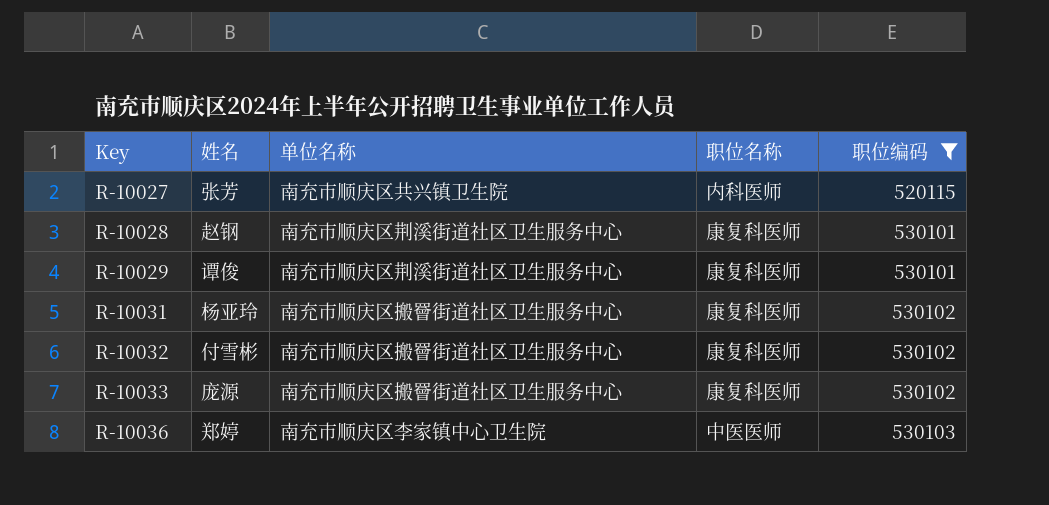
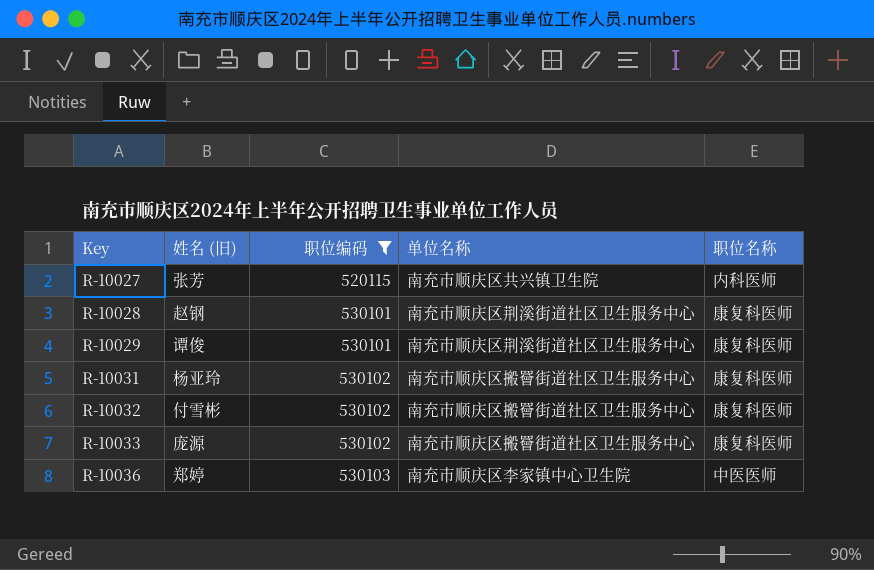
column name: 姓名 -> 姓名 (旧)
column 职位编码 | position: 5 -> 3

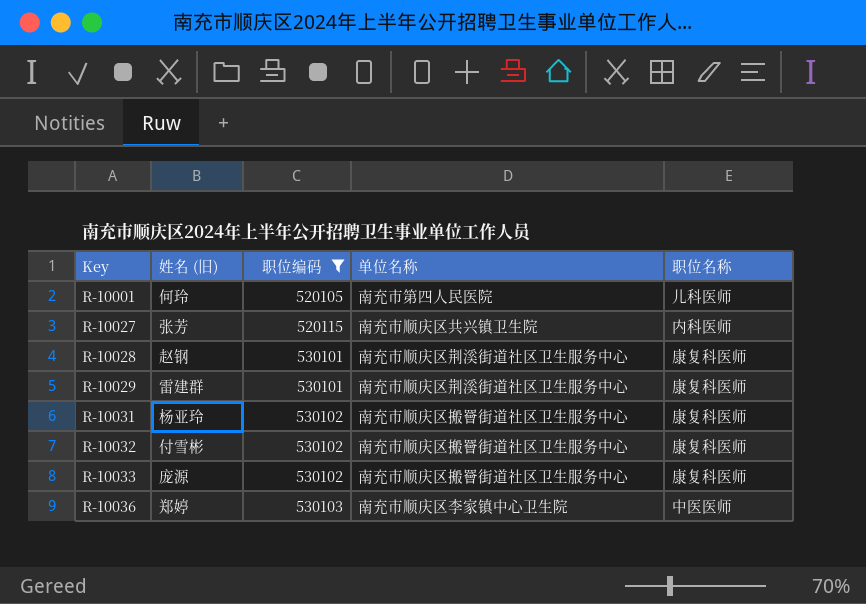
row R-10001: none -> 何玲 | 520105 | 南充市第四人民医院 | 儿科医师
R-10029 | 姓名 (旧): 谭俊 -> 雷建群

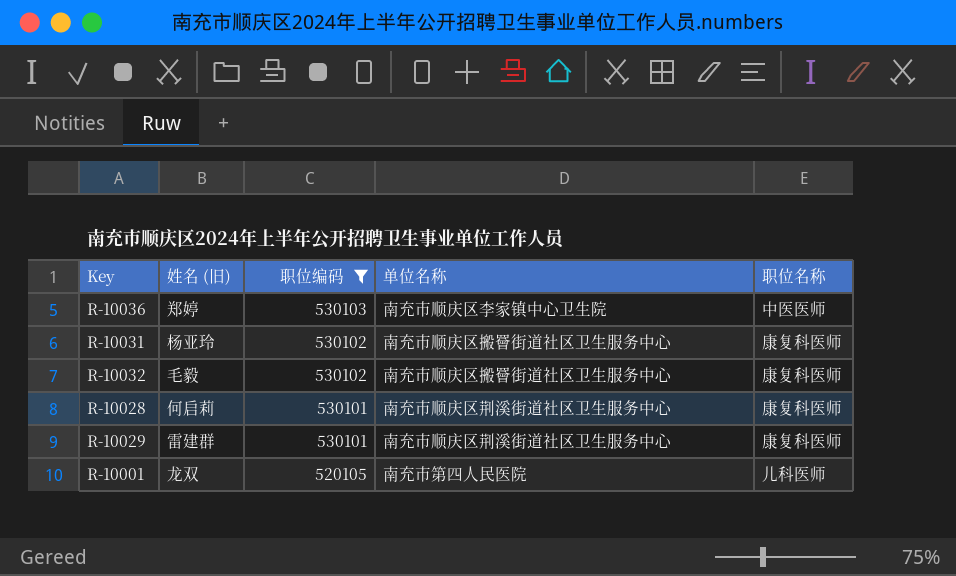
row order: Key ascending -> 职位编码 descending
row R-10027: 张芳 | 520115 | 南充市顺庆区共兴镇卫生院 | 内科医师 -> none
row R-10033: 庞源 | 530102 | 南充市顺庆区搬罾街道社区卫生服务中心 | 康复科医师 -> none
R-10032 | 姓名 (旧): 付雪彬 -> 毛毅
R-10028 | 姓名 (旧): 赵钢 -> 何启莉
R-10001 | 姓名 (旧): 何玲 -> 龙双

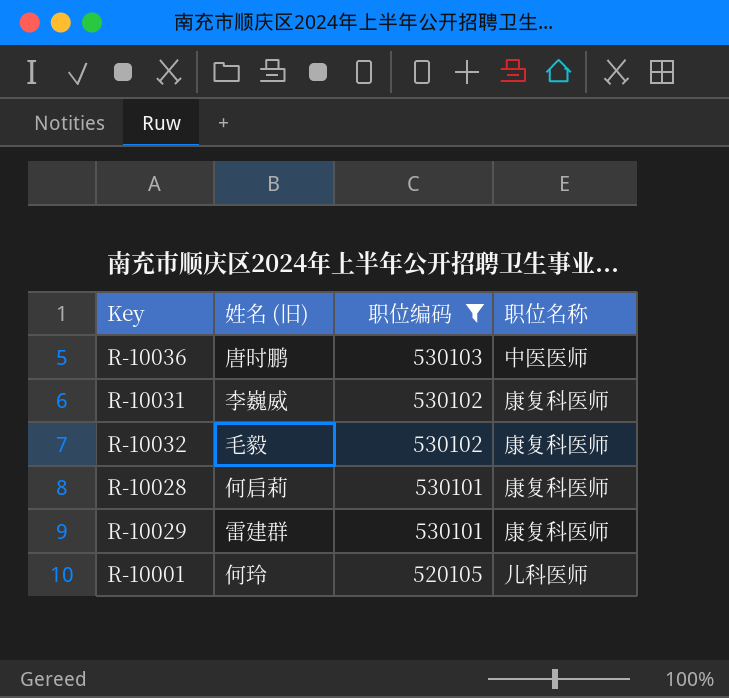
column 单位名称 | position: 4 -> none
R-10036 | 姓名 (旧): 郑婷 -> 唐时鹏
R-10031 | 姓名 (旧): 杨亚玲 -> 李巍威
R-10001 | 姓名 (旧): 龙双 -> 何玲

